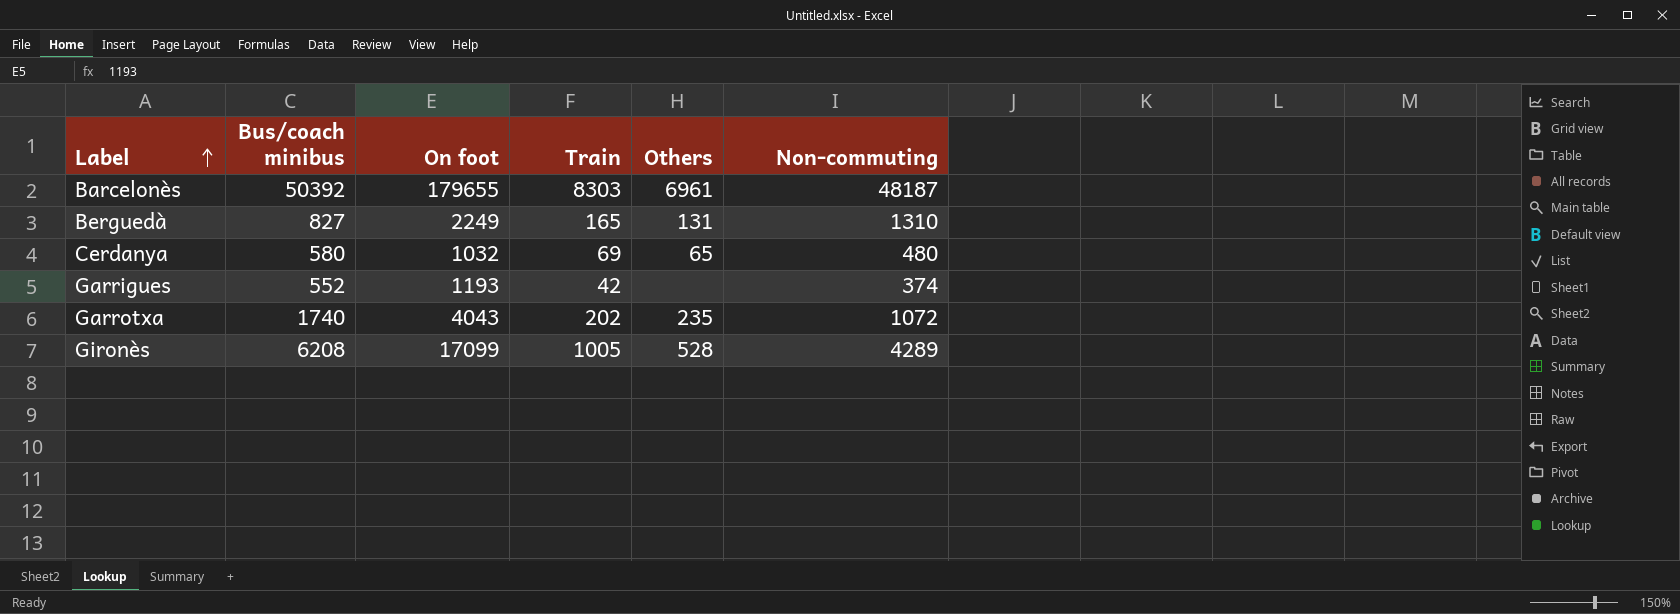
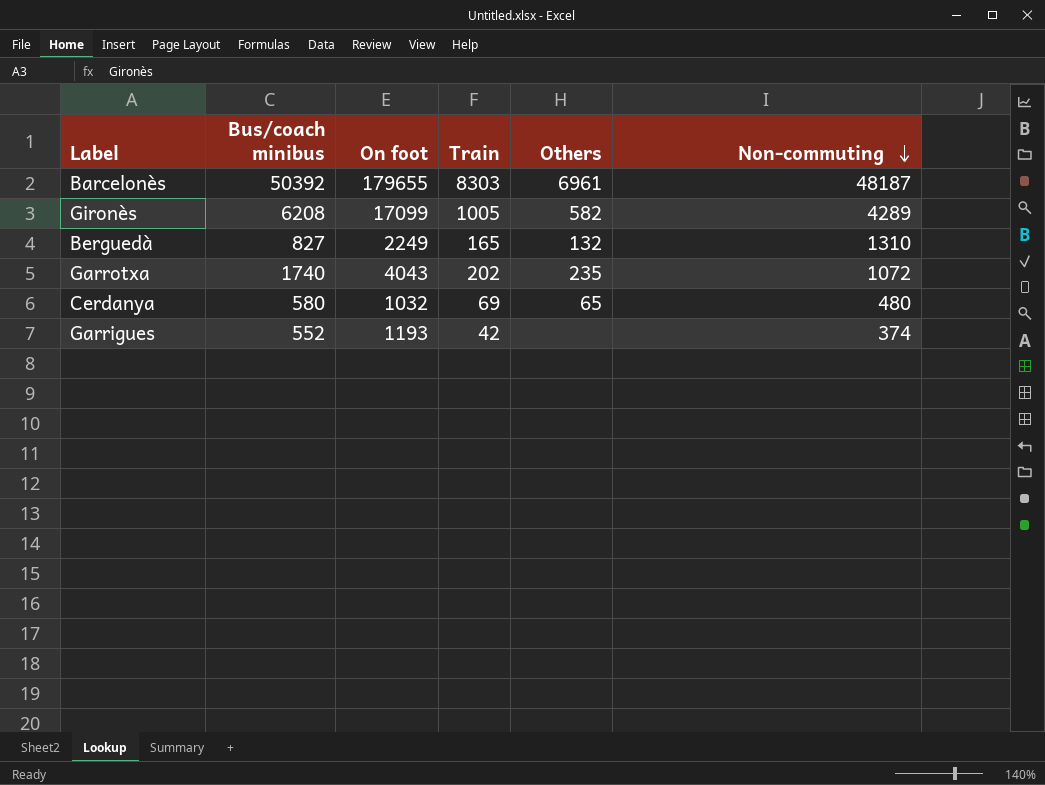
row order: Label ascending -> Non-commuting descending
Gironès | Others: 528 -> 582
Berguedà | Others: 131 -> 132

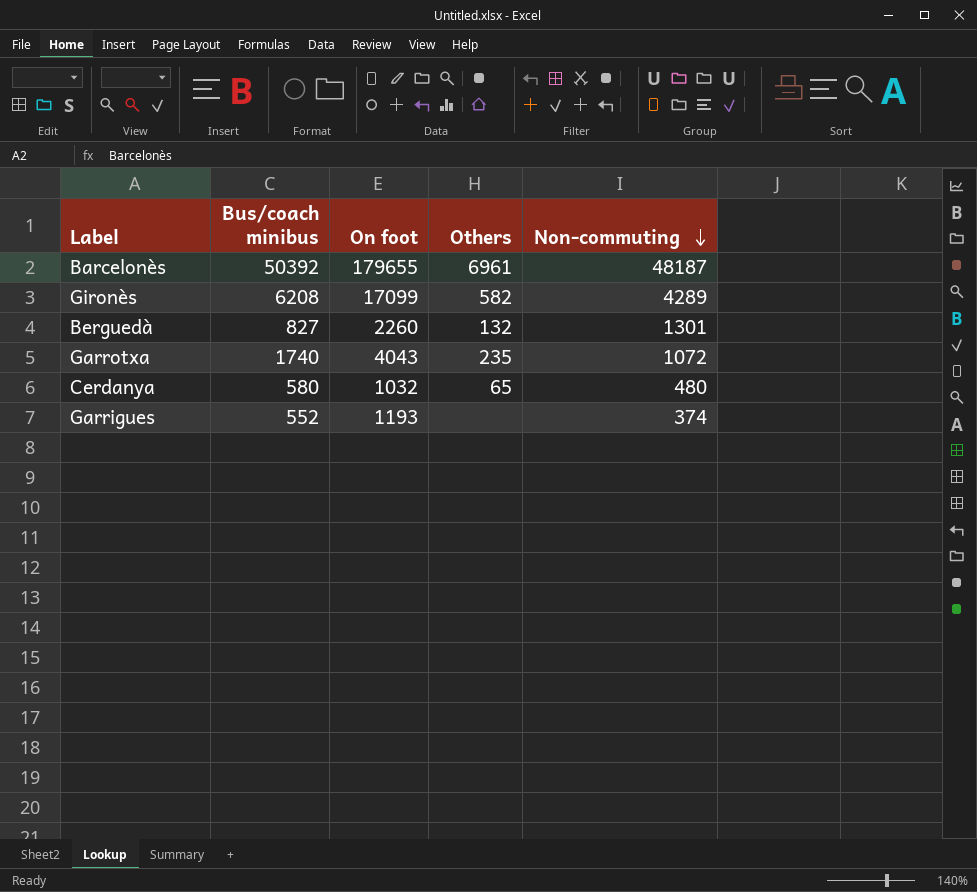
column Train | position: 4 -> none
Berguedà | On foot: 2249 -> 2260
Berguedà | Non-commuting: 1310 -> 1301

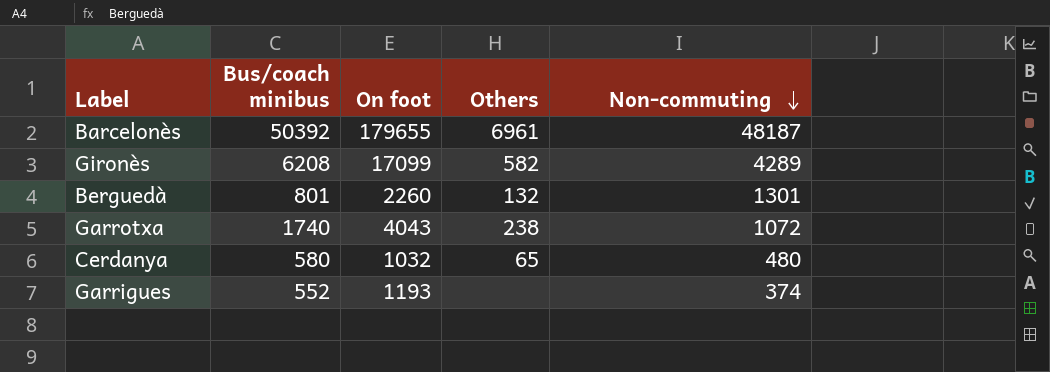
Berguedà | Bus/coach minibus: 827 -> 801
Garrotxa | Others: 235 -> 238

